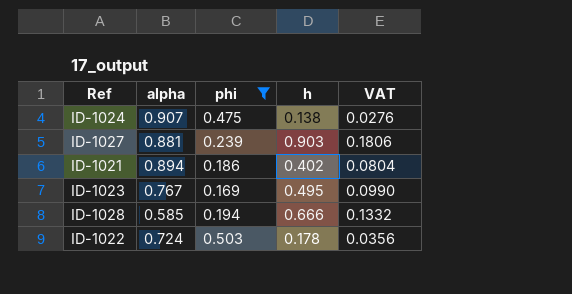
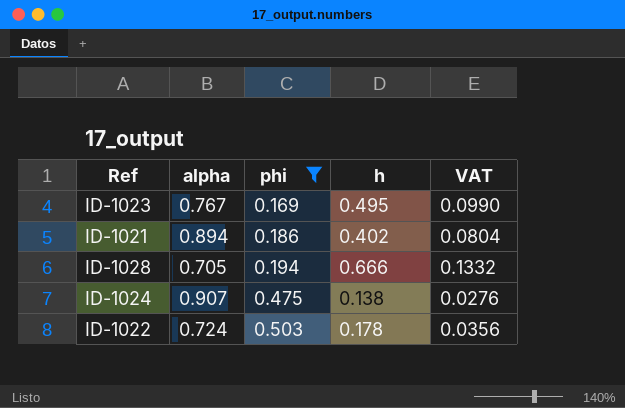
row order: none -> phi ascending
row ID-1027: 0.881 | 0.239 | 0.903 | 0.1806 -> none
ID-1028 | alpha: 0.585 -> 0.705

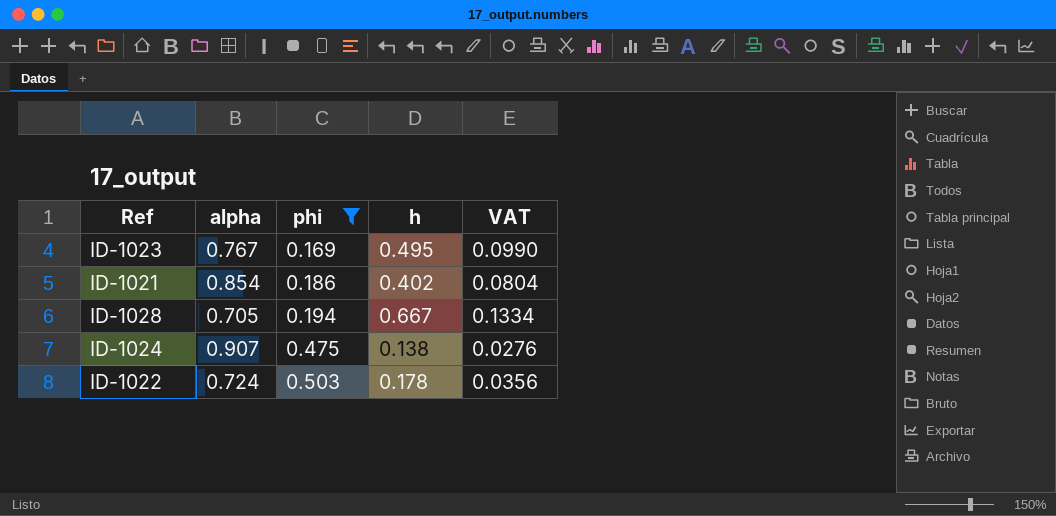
ID-1021 | alpha: 0.894 -> 0.854
ID-1028 | h: 0.666 -> 0.667
ID-1028 | VAT: 0.1332 -> 0.1334

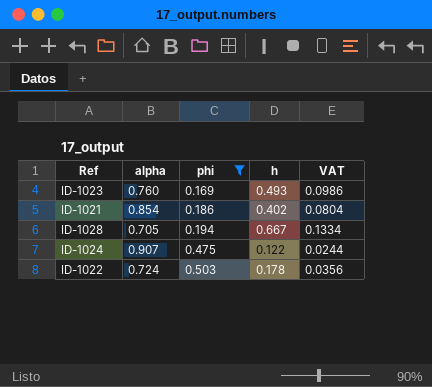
ID-1023 | alpha: 0.767 -> 0.760
ID-1023 | h: 0.495 -> 0.493
ID-1023 | VAT: 0.0990 -> 0.0986
ID-1024 | h: 0.138 -> 0.122
ID-1024 | VAT: 0.0276 -> 0.0244

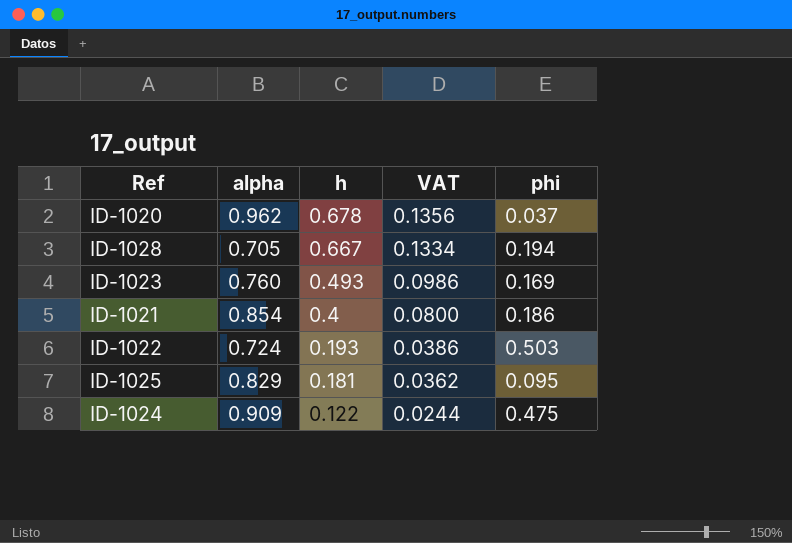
filter: phi >= 0.169 -> none
row order: phi ascending -> h descending
column phi | position: 3 -> 5
ID-1021 | h: 0.402 -> 0.4
ID-1021 | VAT: 0.0804 -> 0.0800
ID-1022 | h: 0.178 -> 0.193
ID-1022 | VAT: 0.0356 -> 0.0386
ID-1024 | alpha: 0.907 -> 0.909

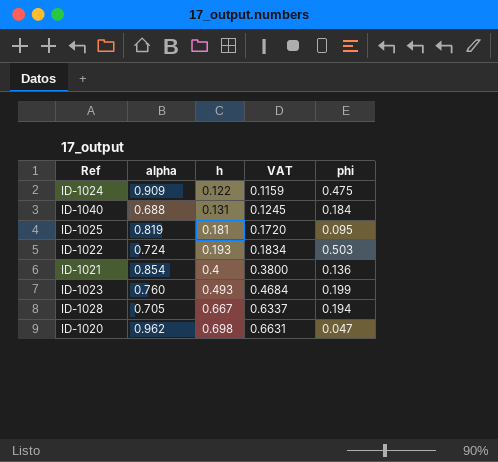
row order: h descending -> h ascending
column VAT | formula: [h] * 0.2 -> [h] * 0.95
row ID-1040: none -> 0.688 | 0.131 | 0.1245 | 0.184
ID-1025 | alpha: 0.829 -> 0.819
ID-1021 | phi: 0.186 -> 0.136
ID-1023 | phi: 0.169 -> 0.199
ID-1020 | h: 0.678 -> 0.698
ID-1020 | phi: 0.037 -> 0.047

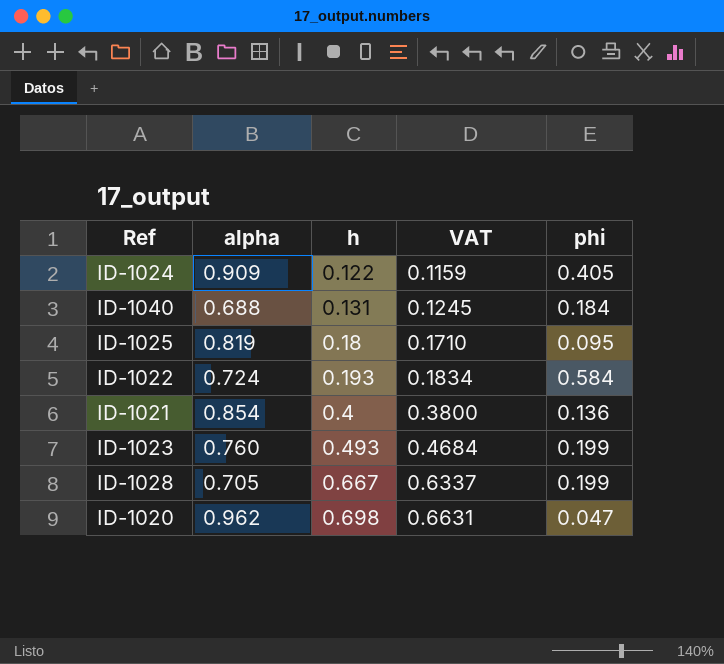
ID-1024 | phi: 0.475 -> 0.405
ID-1025 | h: 0.181 -> 0.18
ID-1025 | VAT: 0.1720 -> 0.1710
ID-1022 | phi: 0.503 -> 0.584
ID-1028 | phi: 0.194 -> 0.199

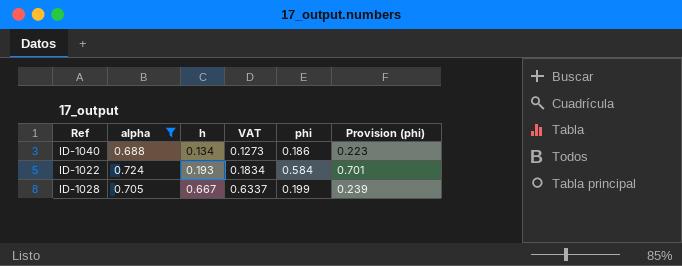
filter: none -> alpha <= 0.724
column Provision (phi) | formula: none -> [phi] * 1.2
ID-1040 | h: 0.131 -> 0.134
ID-1040 | VAT: 0.1245 -> 0.1273
ID-1040 | phi: 0.184 -> 0.186

